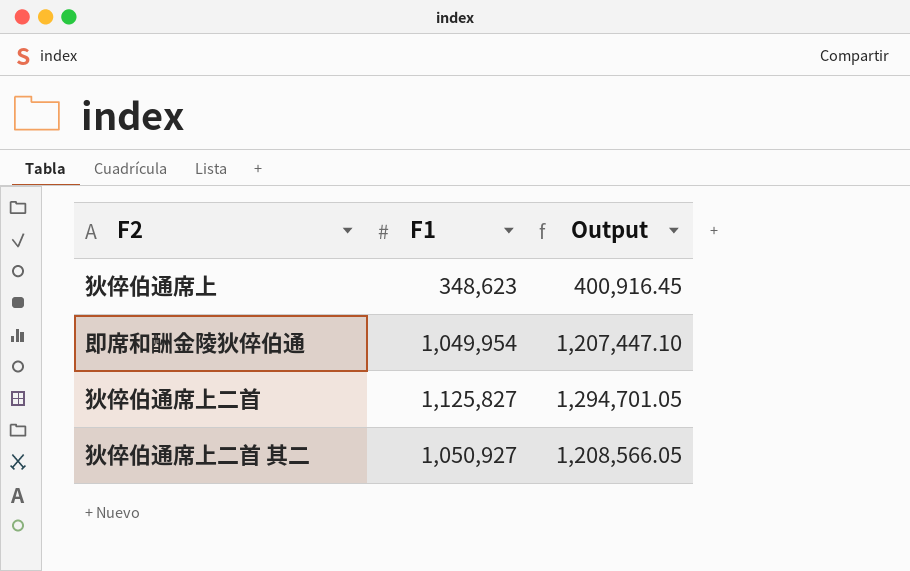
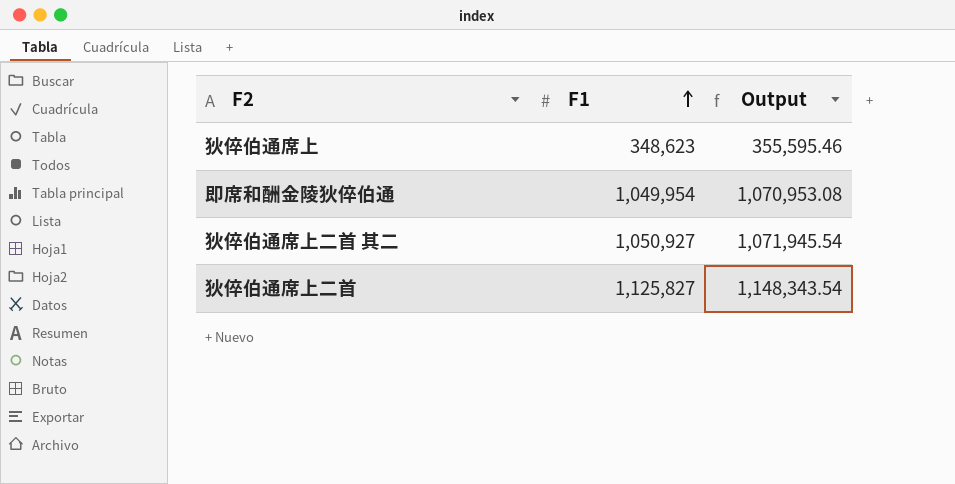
row order: none -> F1 ascending
column Output | formula: [F1] * 1.15 -> [F1] * 1.02

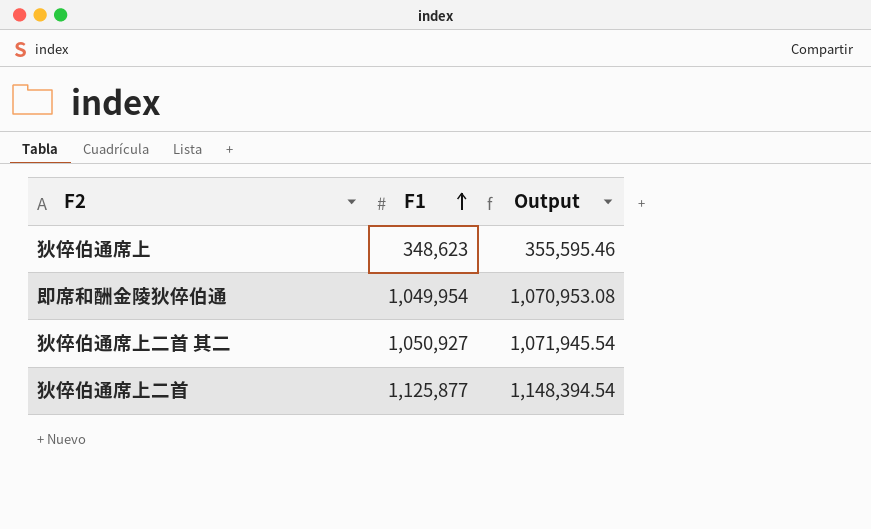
狄倅伯通席上二首 | F1: 1,125,827 -> 1,125,877
狄倅伯通席上二首 | Output: 1,148,343.54 -> 1,148,394.54

